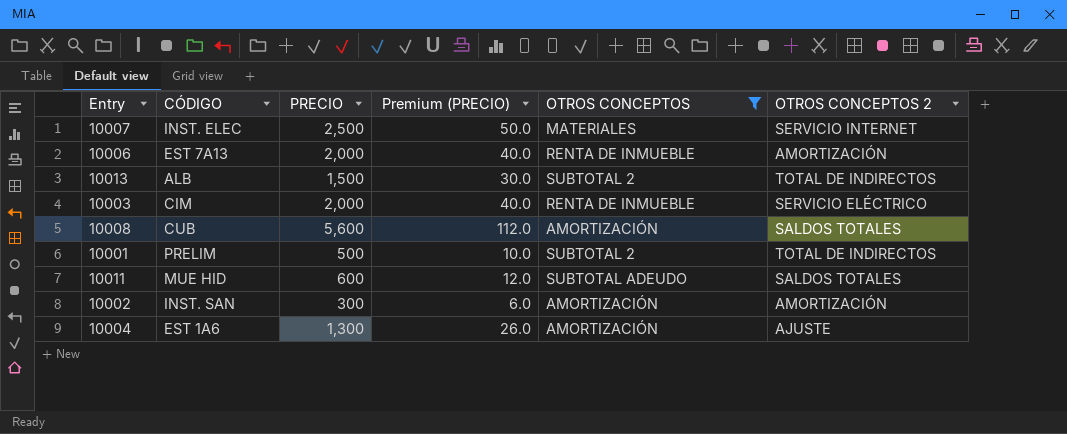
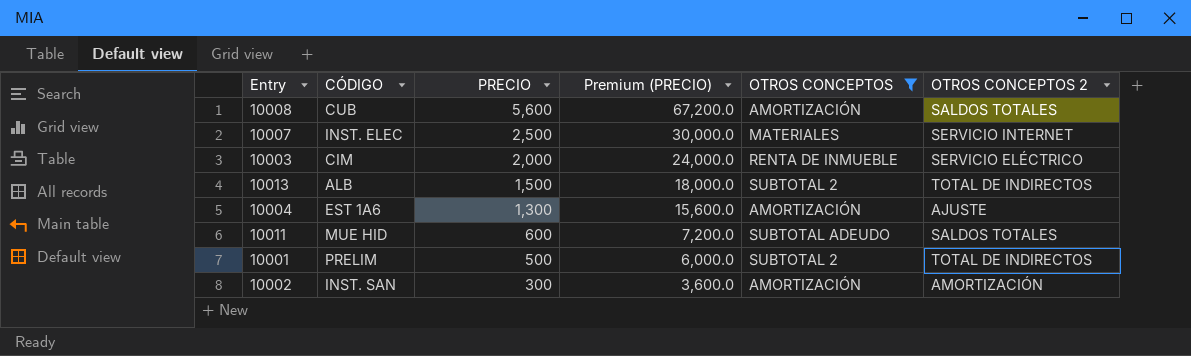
row order: none -> PRECIO descending
column Premium (PRECIO) | formula: [PRECIO] * 0.02 -> [PRECIO] * 12
row 10006: EST 7A13 | 2,000 | 40.0 | RENTA DE INMUEBLE | AMORTIZACIÓN -> none

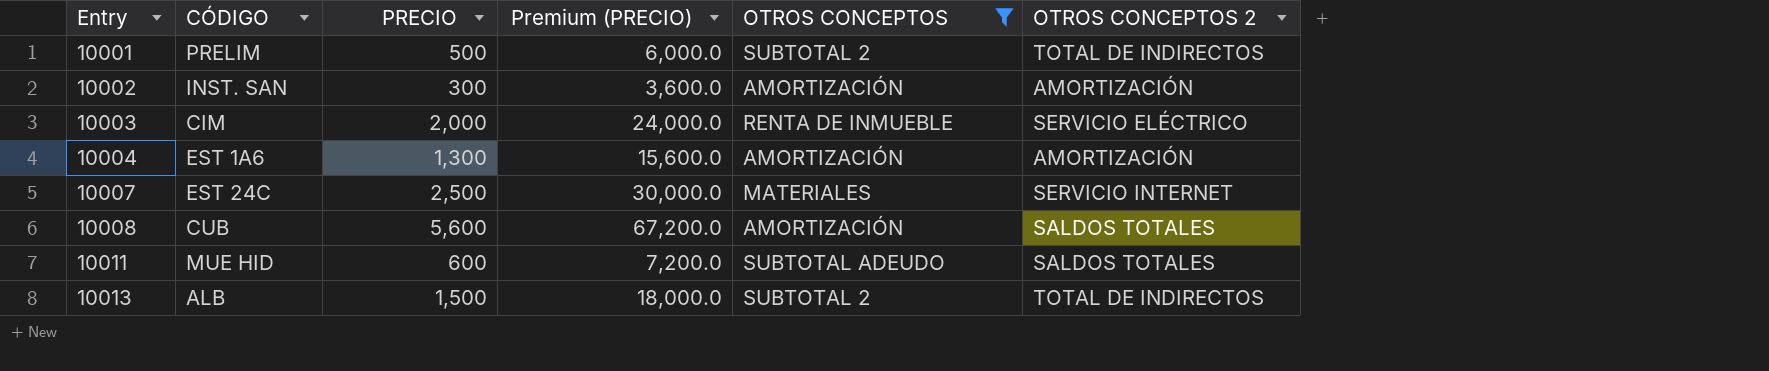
row order: PRECIO descending -> Entry ascending
10004 | OTROS CONCEPTOS 2: AJUSTE -> AMORTIZACIÓN
10007 | CÓDIGO: INST. ELEC -> EST 24C

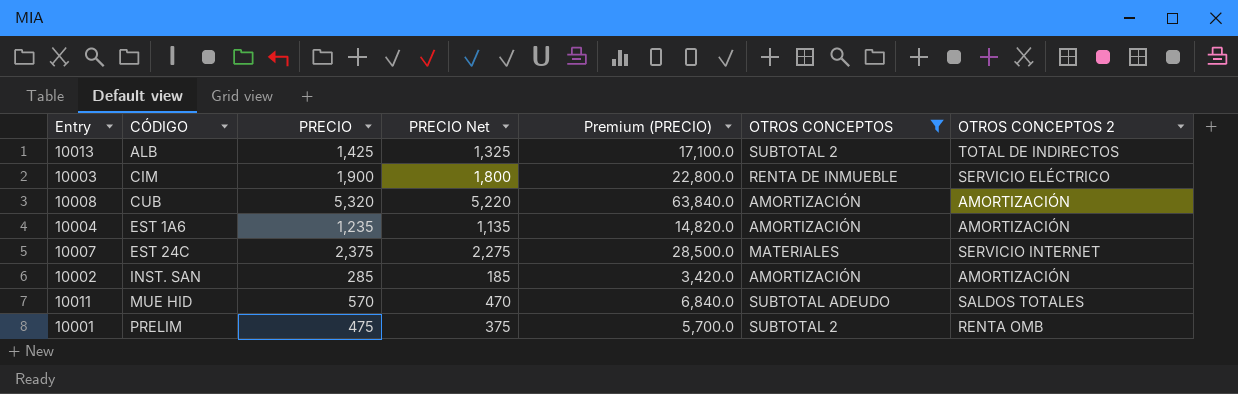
row order: Entry ascending -> CÓDIGO ascending
column PRECIO Net | formula: none -> [PRECIO] - 100
10013 | PRECIO: 1,500 -> 1,425
10013 | Premium (PRECIO): 18,000.0 -> 17,100.0
10003 | PRECIO: 2,000 -> 1,900
10003 | Premium (PRECIO): 24,000.0 -> 22,800.0
10008 | PRECIO: 5,600 -> 5,320
10008 | Premium (PRECIO): 67,200.0 -> 63,840.0
10008 | OTROS CONCEPTOS 2: SALDOS TOTALES -> AMORTIZACIÓN
10004 | PRECIO: 1,300 -> 1,235
10004 | Premium (PRECIO): 15,600.0 -> 14,820.0
10007 | PRECIO: 2,500 -> 2,375
10007 | Premium (PRECIO): 30,000.0 -> 28,500.0
10002 | PRECIO: 300 -> 285
10002 | Premium (PRECIO): 3,600.0 -> 3,420.0
10011 | PRECIO: 600 -> 570
10011 | Premium (PRECIO): 7,200.0 -> 6,840.0
10001 | PRECIO: 500 -> 475
10001 | Premium (PRECIO): 6,000.0 -> 5,700.0
10001 | OTROS CONCEPTOS 2: TOTAL DE INDIRECTOS -> RENTA OMB

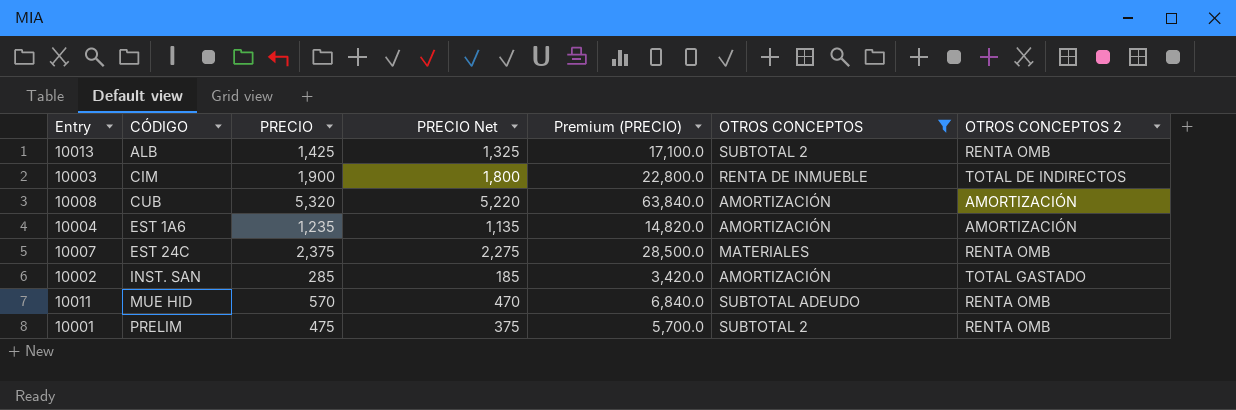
10013 | OTROS CONCEPTOS 2: TOTAL DE INDIRECTOS -> RENTA OMB
10003 | OTROS CONCEPTOS 2: SERVICIO ELÉCTRICO -> TOTAL DE INDIRECTOS
10007 | OTROS CONCEPTOS 2: SERVICIO INTERNET -> RENTA OMB
10002 | OTROS CONCEPTOS 2: AMORTIZACIÓN -> TOTAL GASTADO
10011 | OTROS CONCEPTOS 2: SALDOS TOTALES -> RENTA OMB

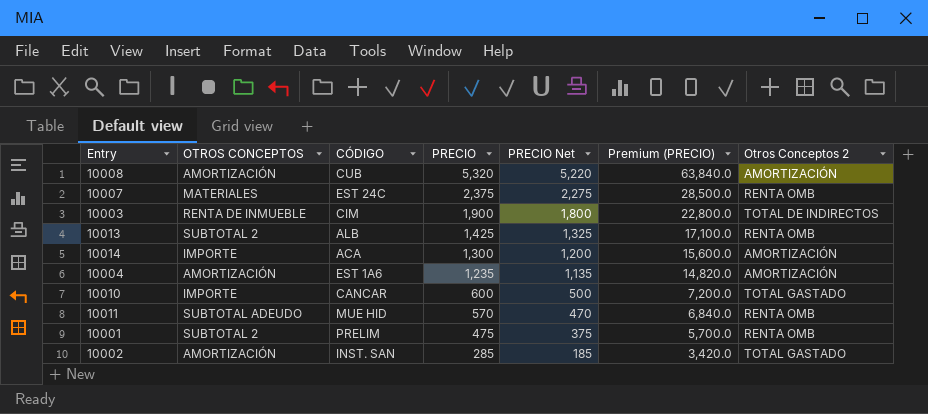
filter: OTROS CONCEPTOS != IMPORTE -> none
row order: CÓDIGO ascending -> PRECIO descending
column OTROS CONCEPTOS | position: 6 -> 2
column name: OTROS CONCEPTOS 2 -> Otros Conceptos 2

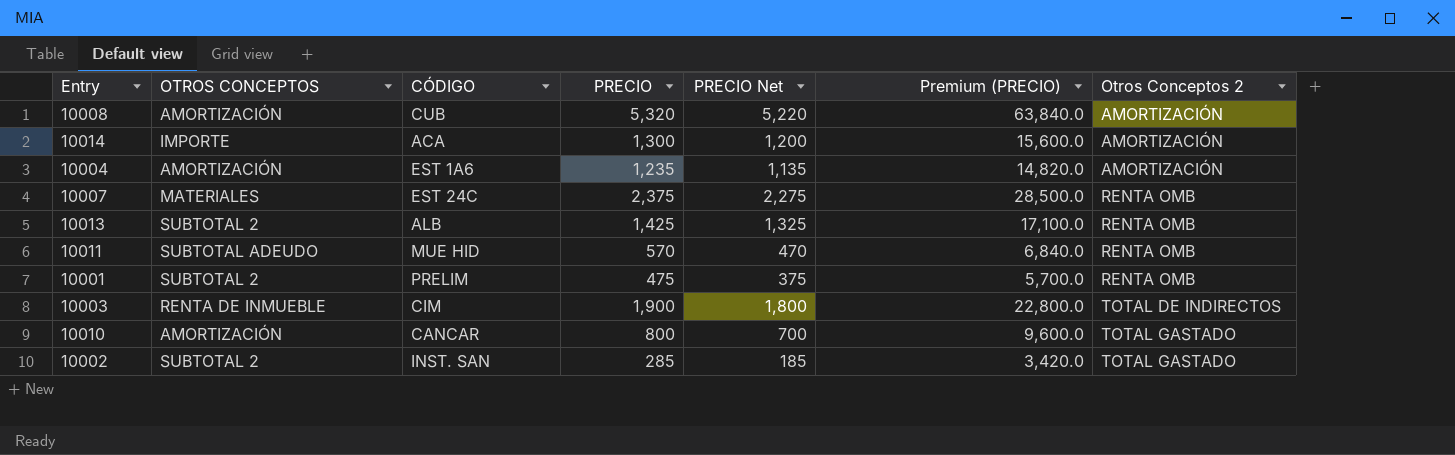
row order: PRECIO descending -> Otros Conceptos 2 ascending
10010 | OTROS CONCEPTOS: IMPORTE -> AMORTIZACIÓN
10010 | PRECIO: 600 -> 800
10010 | PRECIO Net: 500 -> 700
10010 | Premium (PRECIO): 7,200.0 -> 9,600.0
10002 | OTROS CONCEPTOS: AMORTIZACIÓN -> SUBTOTAL 2

